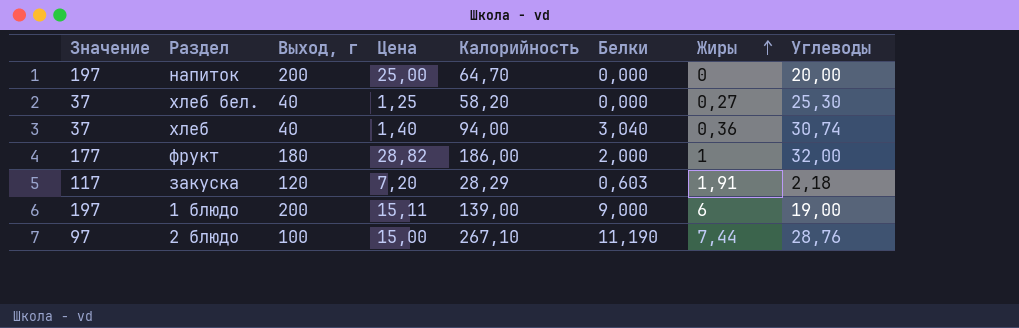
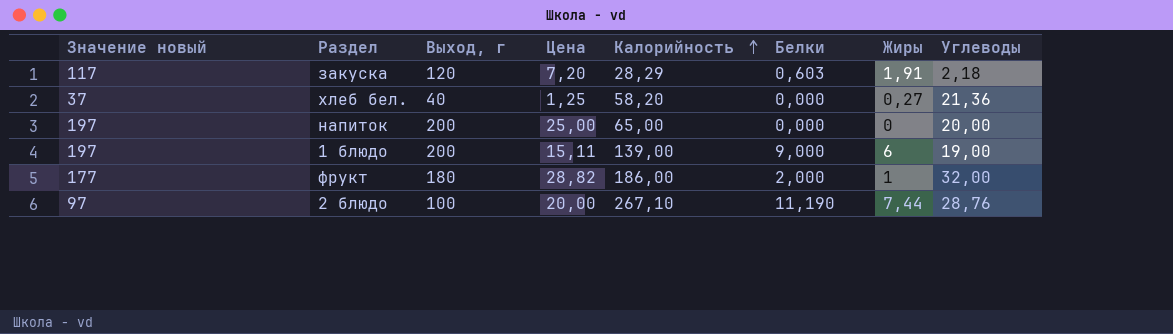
row order: Жиры ascending -> Калорийность ascending
column name: Значение -> Значение новый
row хлеб: 37 | 40 | 1,40 | 94,00 | 3,040 | 0,36 | 30,74 -> none
хлеб бел. | Углеводы: 25,30 -> 21,36
напиток | Калорийность: 64,70 -> 65,00
2 блюдо | Цена: 15,00 -> 20,00

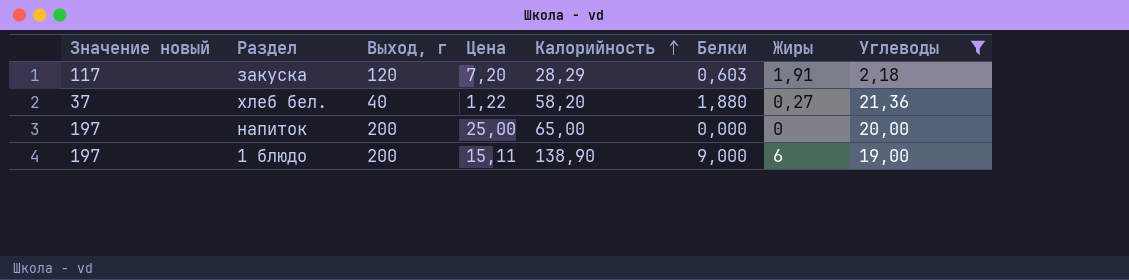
filter: none -> Углеводы <= 21,36
хлеб бел. | Цена: 1,25 -> 1,22
хлеб бел. | Белки: 0,000 -> 1,880
1 блюдо | Калорийность: 139,00 -> 138,90

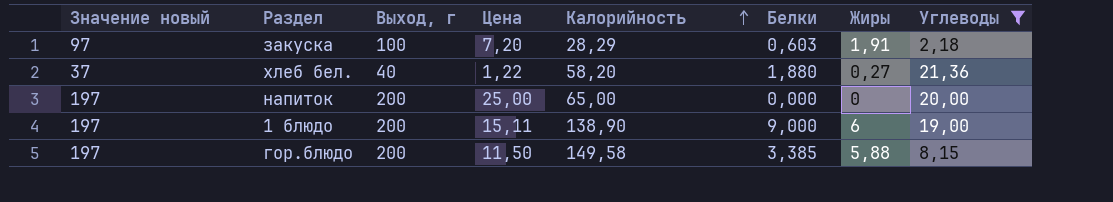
закуска | Значение новый: 117 -> 97
закуска | Выход, г: 120 -> 100
row гор.блюдо: none -> 197 | 200 | 11,50 | 149,58 | 3,385 | 5,88 | 8,15

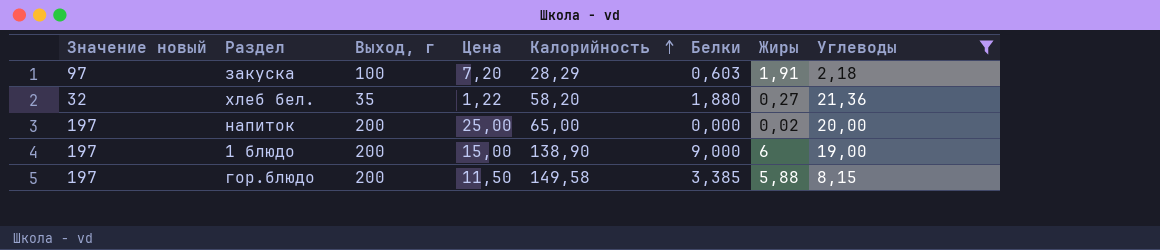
хлеб бел. | Значение новый: 37 -> 32
хлеб бел. | Выход, г: 40 -> 35
напиток | Жиры: 0 -> 0,02
1 блюдо | Цена: 15,11 -> 15,00

